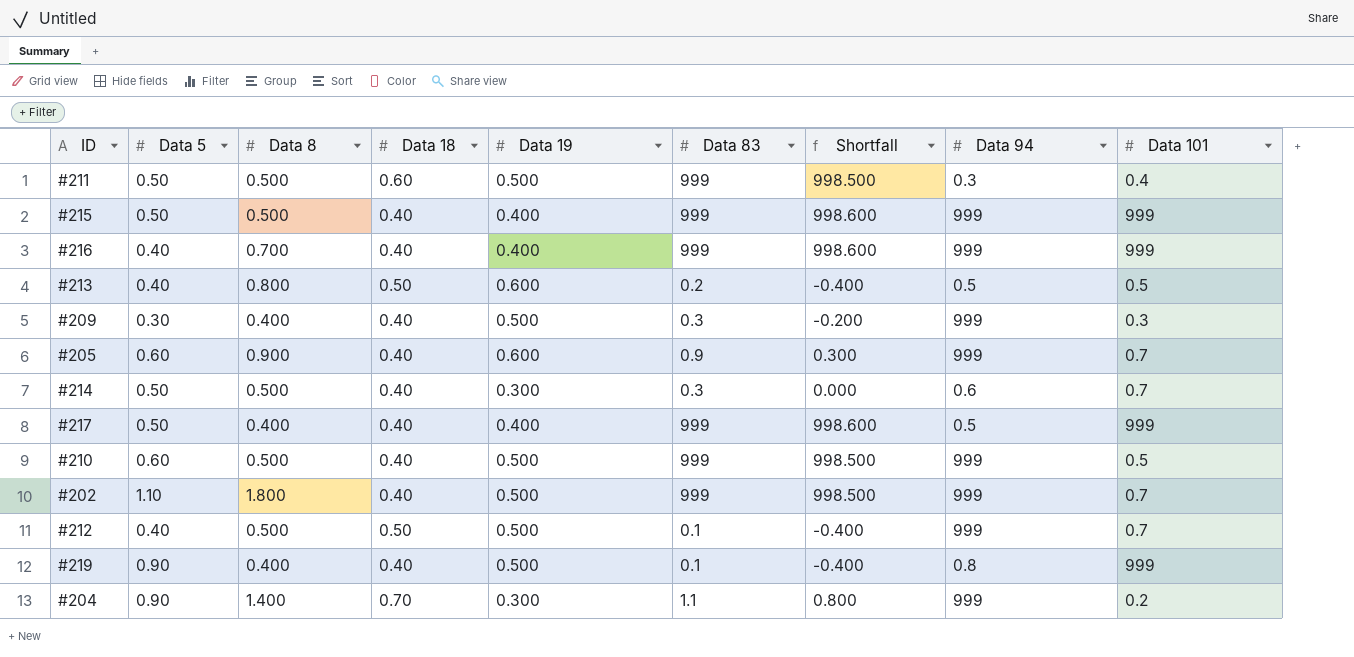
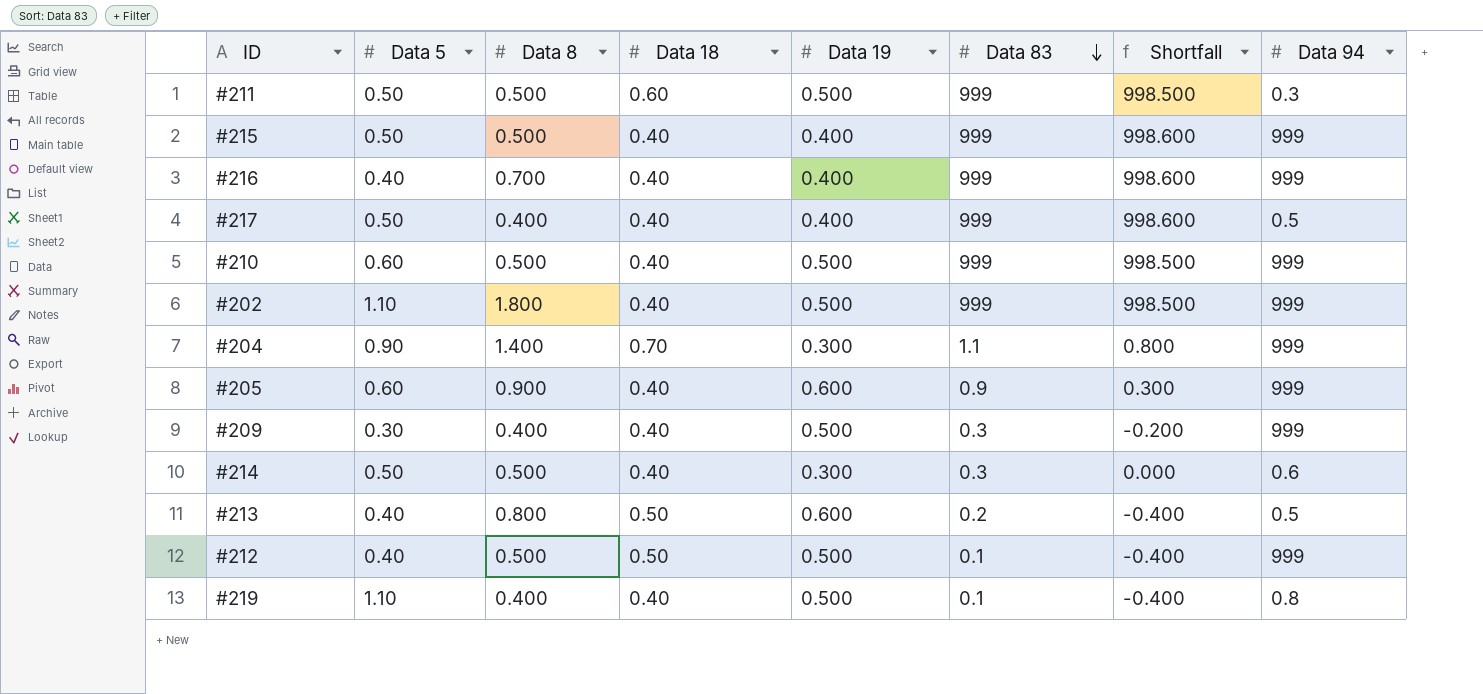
row order: none -> Data 83 descending
column Data 101 | position: 9 -> none
#219 | Data 5: 0.90 -> 1.10

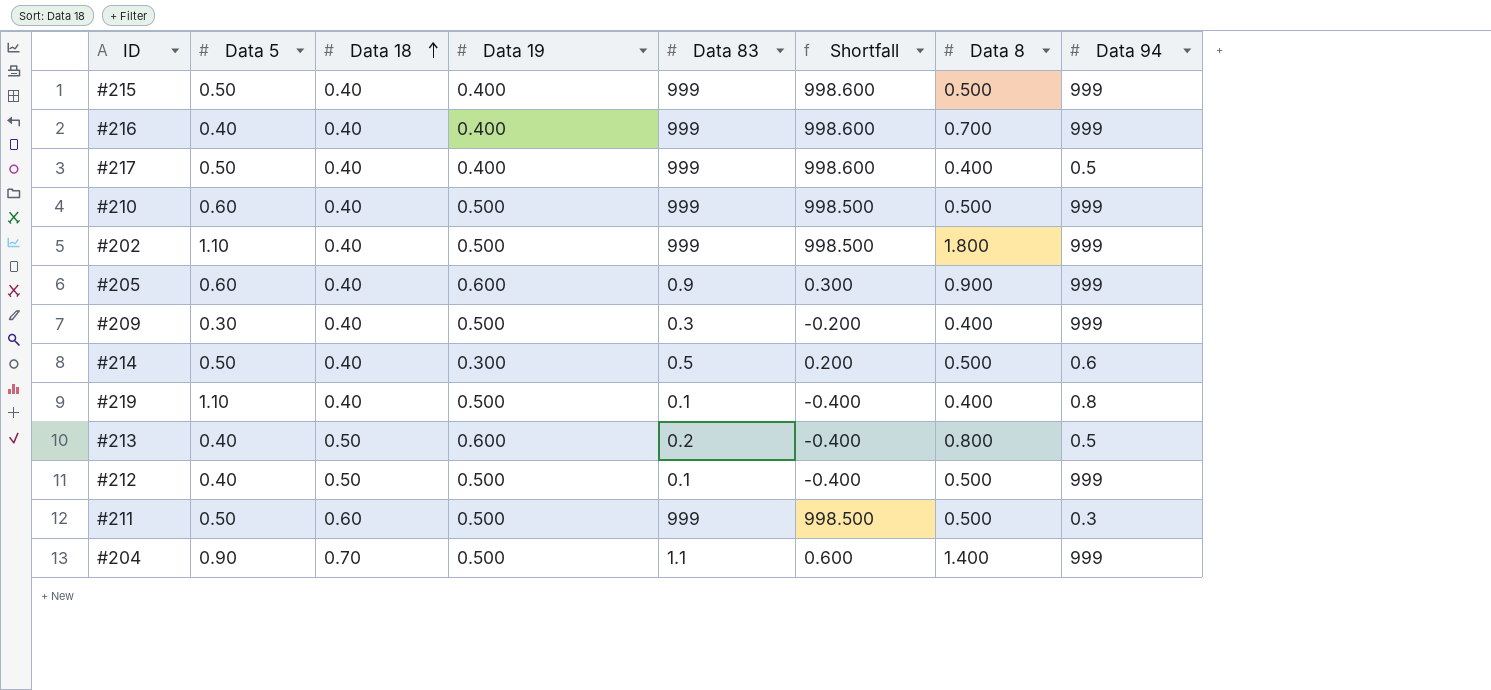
row order: Data 83 descending -> Data 18 ascending
column Data 8 | position: 3 -> 7
#214 | Data 83: 0.3 -> 0.5
#214 | Shortfall: 0.000 -> 0.200
#204 | Data 19: 0.300 -> 0.500
#204 | Shortfall: 0.800 -> 0.600

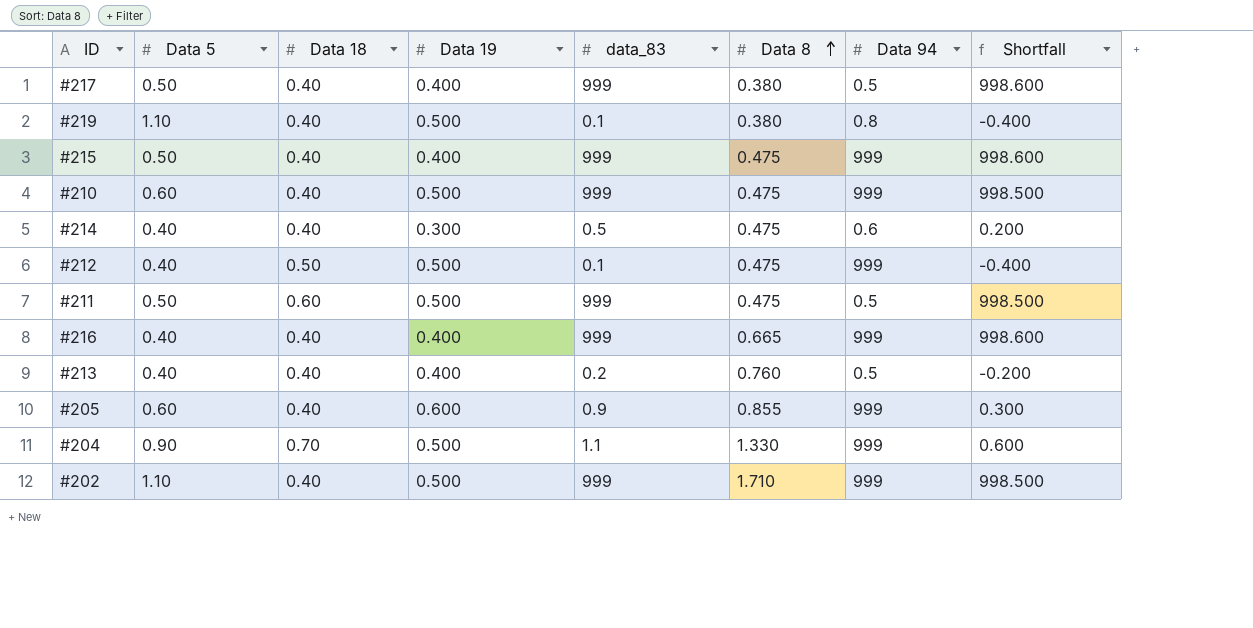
row order: Data 18 ascending -> Data 8 ascending
column name: Data 83 -> data_83
column Shortfall | position: 6 -> 8
row #209: 0.30 | 0.40 | 0.500 | 0.3 | -0.200 | 0.400 | 999 -> none
#217 | Data 8: 0.400 -> 0.380
#219 | Data 8: 0.400 -> 0.380
#215 | Data 8: 0.500 -> 0.475
#210 | Data 8: 0.500 -> 0.475
#214 | Data 5: 0.50 -> 0.40
#214 | Data 8: 0.500 -> 0.475
#212 | Data 8: 0.500 -> 0.475
#211 | Data 8: 0.500 -> 0.475
#211 | Data 94: 0.3 -> 0.5
#216 | Data 8: 0.700 -> 0.665
#213 | Data 18: 0.50 -> 0.40
#213 | Data 19: 0.600 -> 0.400
#213 | Data 8: 0.800 -> 0.760
#213 | Shortfall: -0.400 -> -0.200
#205 | Data 8: 0.900 -> 0.855
#204 | Data 8: 1.400 -> 1.330
#202 | Data 8: 1.800 -> 1.710

